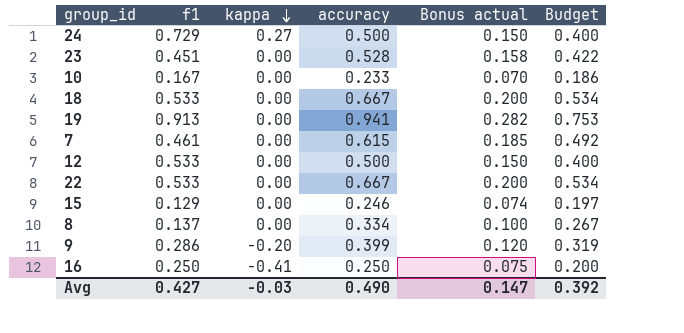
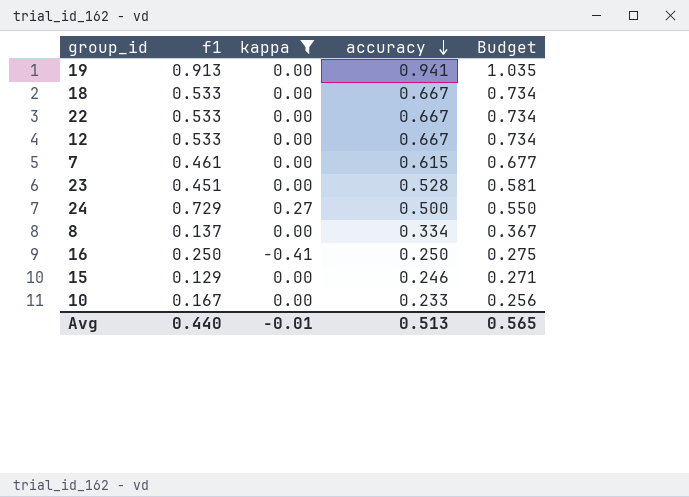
filter: none -> kappa != -0.20
row order: kappa descending -> accuracy descending
column Bonus actual | formula: [accuracy] * 0.3 -> none
column Budget | formula: [accuracy] * 0.8 -> [accuracy] * 1.1
12 | accuracy: 0.500 -> 0.667
Avg | f1: 0.427 -> 0.440
Avg | kappa: -0.03 -> -0.01
Avg | accuracy: 0.490 -> 0.513
Avg | Budget: 0.392 -> 0.565

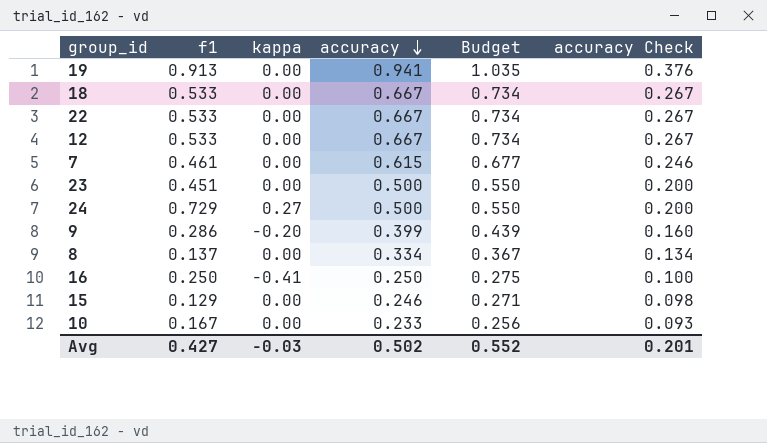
filter: kappa != -0.20 -> none
column accuracy Check | formula: none -> [accuracy] * 0.4
23 | accuracy: 0.528 -> 0.500
23 | Budget: 0.581 -> 0.550
Avg | f1: 0.440 -> 0.427
Avg | kappa: -0.01 -> -0.03
Avg | accuracy: 0.513 -> 0.502
Avg | Budget: 0.565 -> 0.552

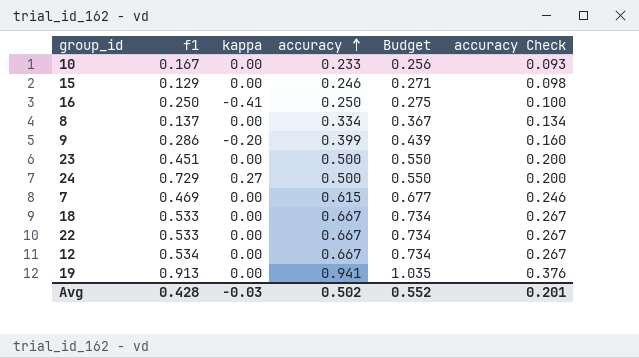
row order: accuracy descending -> accuracy ascending
7 | f1: 0.461 -> 0.469
12 | f1: 0.533 -> 0.534
Avg | f1: 0.427 -> 0.428

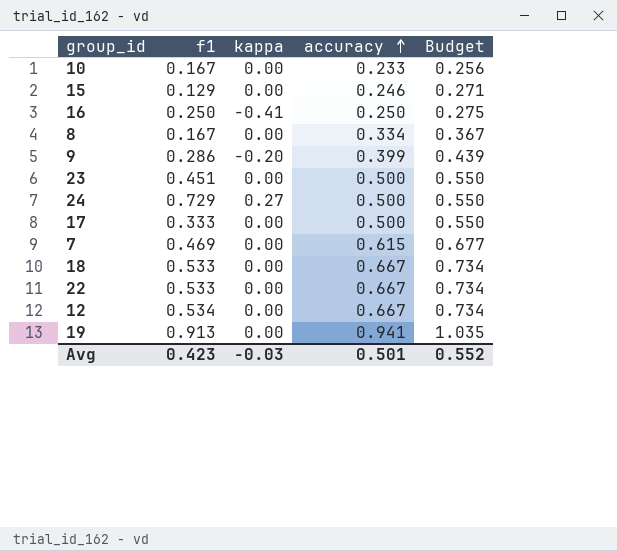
column accuracy Check | formula: [accuracy] * 0.4 -> none
8 | f1: 0.137 -> 0.167
row 17: none -> 0.333 | 0.00 | 0.500 | 0.550
Avg | f1: 0.428 -> 0.423
Avg | accuracy: 0.502 -> 0.501

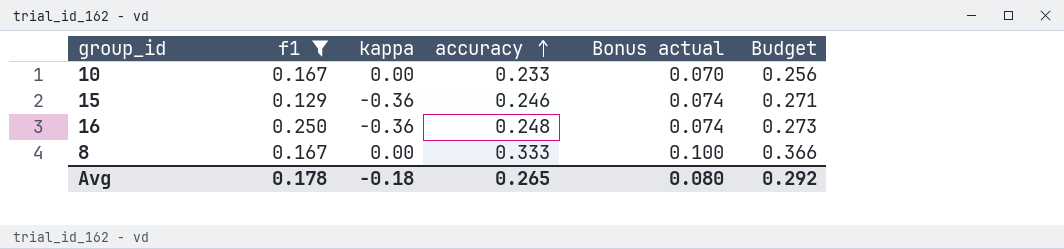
filter: none -> f1 <= 0.250
column Bonus actual | formula: none -> [accuracy] * 0.3
15 | kappa: 0.00 -> -0.36
16 | kappa: -0.41 -> -0.36
16 | accuracy: 0.250 -> 0.248
16 | Budget: 0.275 -> 0.273
8 | accuracy: 0.334 -> 0.333
8 | Budget: 0.367 -> 0.366
Avg | f1: 0.423 -> 0.178
Avg | kappa: -0.03 -> -0.18
Avg | accuracy: 0.501 -> 0.265
Avg | Budget: 0.552 -> 0.292

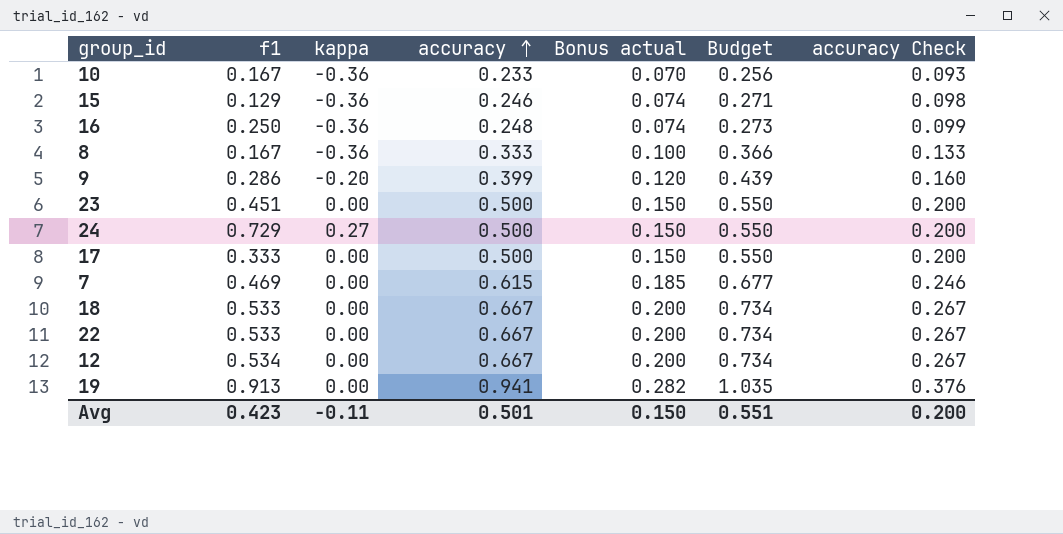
filter: f1 <= 0.250 -> none
column accuracy Check | formula: none -> [accuracy] * 0.4
10 | kappa: 0.00 -> -0.36
8 | kappa: 0.00 -> -0.36
Avg | f1: 0.178 -> 0.423
Avg | kappa: -0.18 -> -0.11
Avg | accuracy: 0.265 -> 0.501
Avg | Bonus actual: 0.080 -> 0.150
Avg | Budget: 0.292 -> 0.551

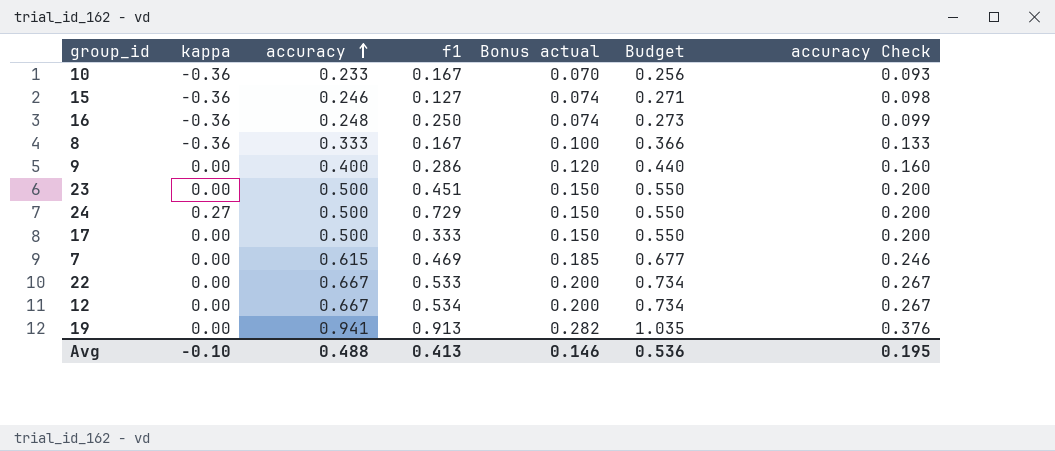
column f1 | position: 2 -> 4
row 18: 0.533 | 0.00 | 0.667 | 0.200 | 0.734 | 0.267 -> none
15 | f1: 0.129 -> 0.127
9 | kappa: -0.20 -> 0.00
9 | accuracy: 0.399 -> 0.400
9 | Budget: 0.439 -> 0.440
Avg | kappa: -0.11 -> -0.10
Avg | accuracy: 0.501 -> 0.488
Avg | f1: 0.423 -> 0.413
Avg | Bonus actual: 0.150 -> 0.146
Avg | Budget: 0.551 -> 0.536
Avg | accuracy Check: 0.200 -> 0.195

